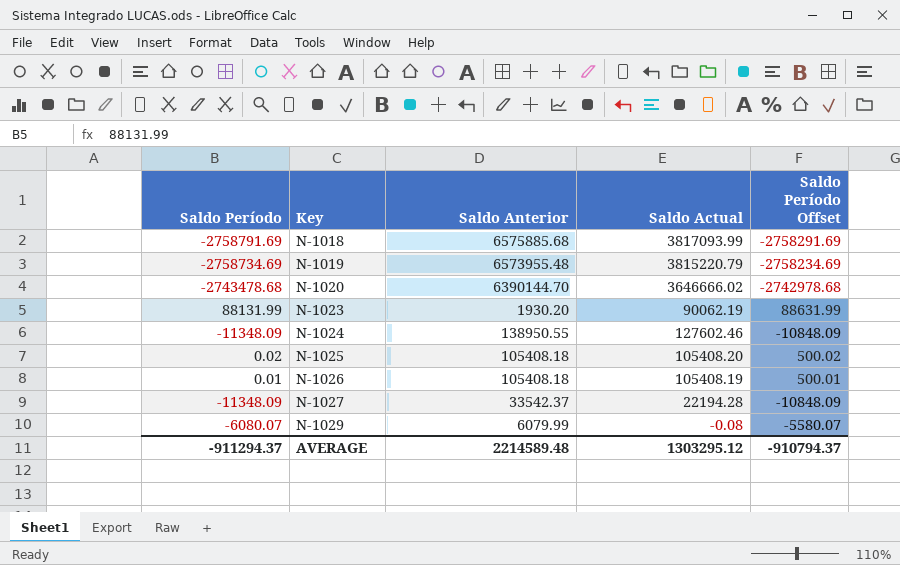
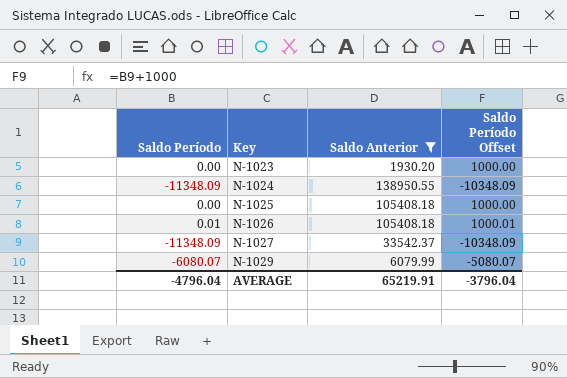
filter: none -> Saldo Anterior <= 138950.55
column Saldo Actual | formula: [Saldo Período] + [Saldo Anterior] -> none
column Saldo Período Offset | formula: [Saldo Período] + 500 -> [Saldo Período] + 1000
N-1023 | Saldo Período: 88131.99 -> 0.00
N-1025 | Saldo Período: 0.02 -> 0.00
AVERAGE | Saldo Período: -911294.37 -> -4796.04
AVERAGE | Saldo Anterior: 2214589.48 -> 65219.91
AVERAGE | Saldo Período Offset: -910794.37 -> -3796.04

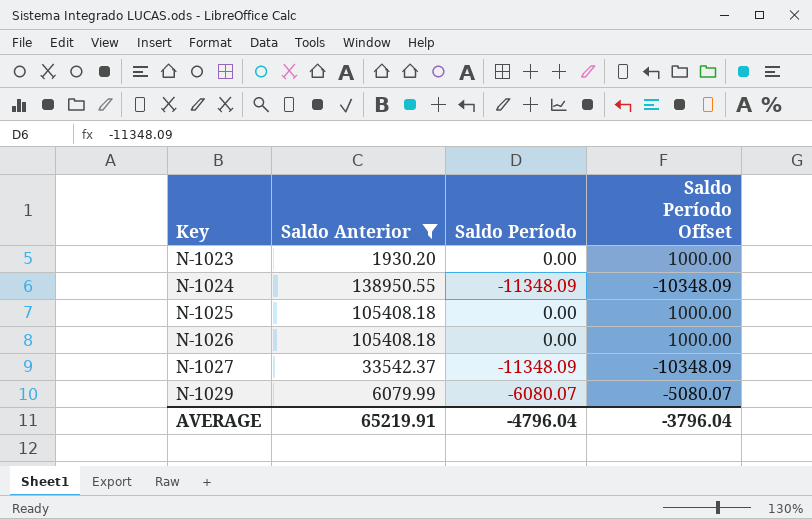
column Saldo Período | position: 1 -> 3
N-1026 | Saldo Período: 0.01 -> 0.00
N-1026 | Saldo Período Offset: 1000.01 -> 1000.00

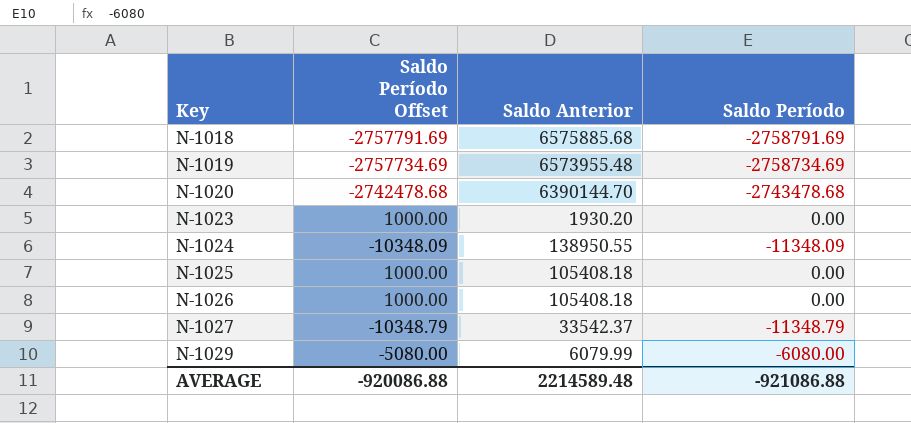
filter: Saldo Anterior <= 138950.55 -> none
column Saldo Período Offset | position: 4 -> 2
N-1027 | Saldo Período Offset: -10348.09 -> -10348.79
N-1027 | Saldo Período: -11348.09 -> -11348.79
N-1029 | Saldo Período Offset: -5080.07 -> -5080.00
N-1029 | Saldo Período: -6080.07 -> -6080.00
AVERAGE | Saldo Período Offset: -3796.04 -> -920086.88
AVERAGE | Saldo Anterior: 65219.91 -> 2214589.48
AVERAGE | Saldo Período: -4796.04 -> -921086.88

